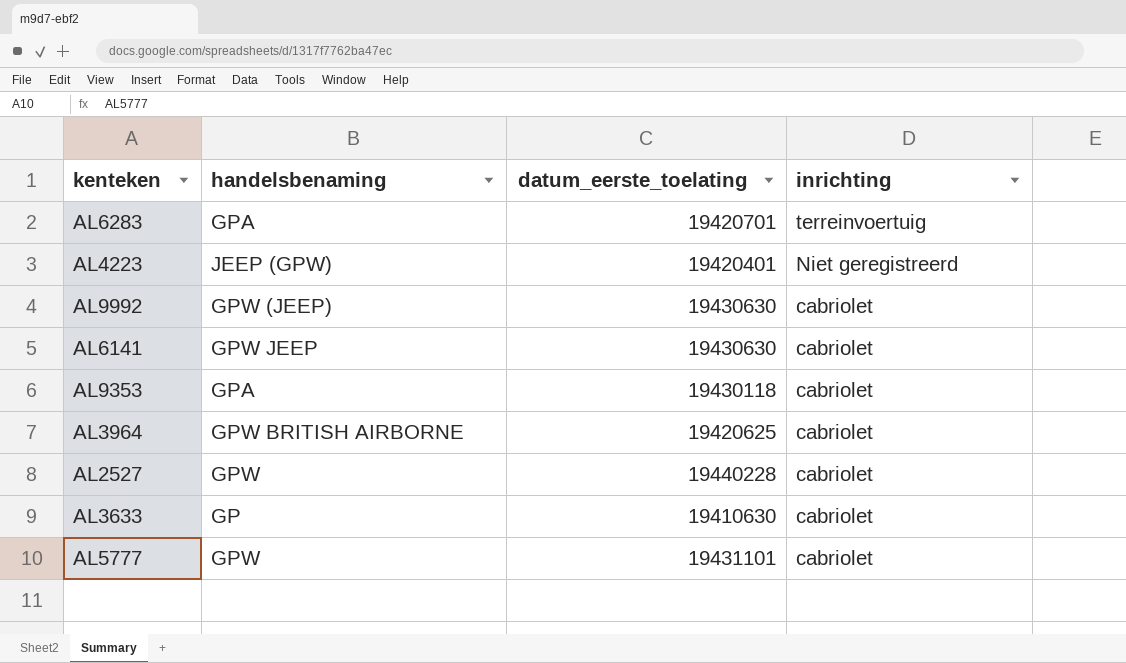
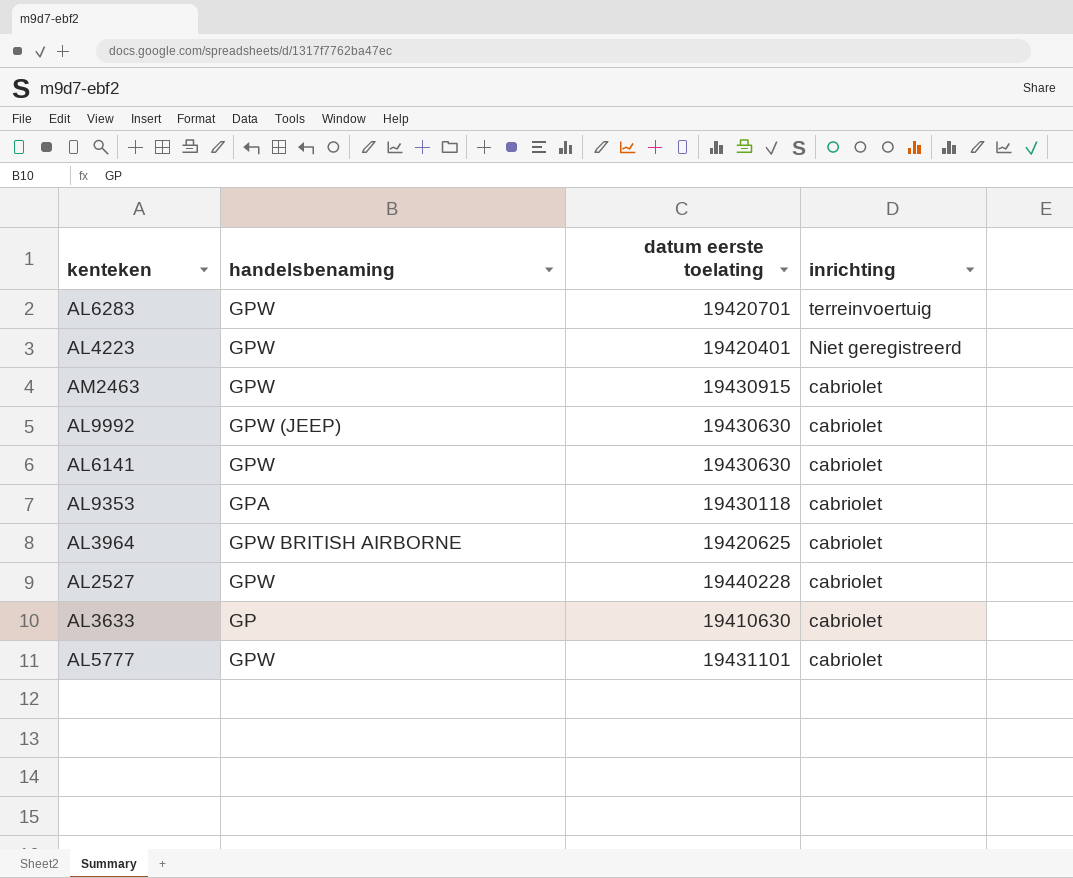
column name: datum_eerste_toelating -> datum eerste toelating
AL6283 | handelsbenaming: GPA -> GPW
AL4223 | handelsbenaming: JEEP (GPW) -> GPW
row AM2463: none -> GPW | 19430915 | cabriolet
AL6141 | handelsbenaming: GPW JEEP -> GPW

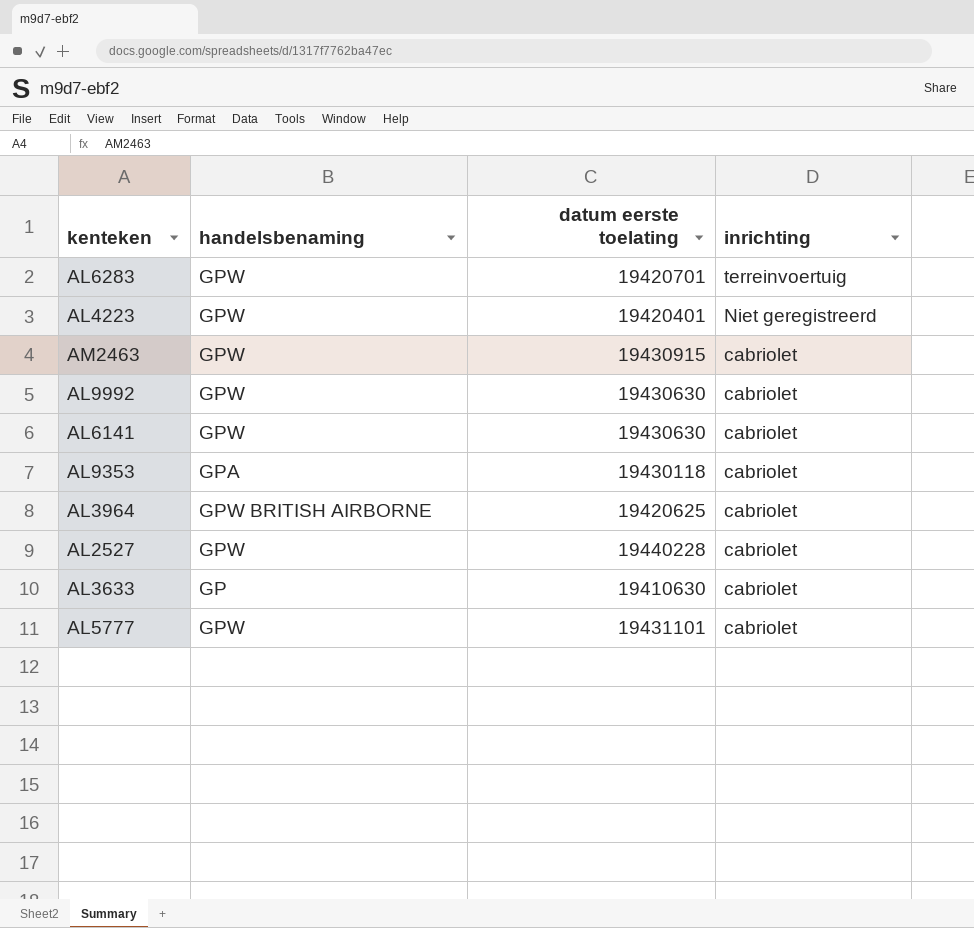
AL9992 | handelsbenaming: GPW (JEEP) -> GPW

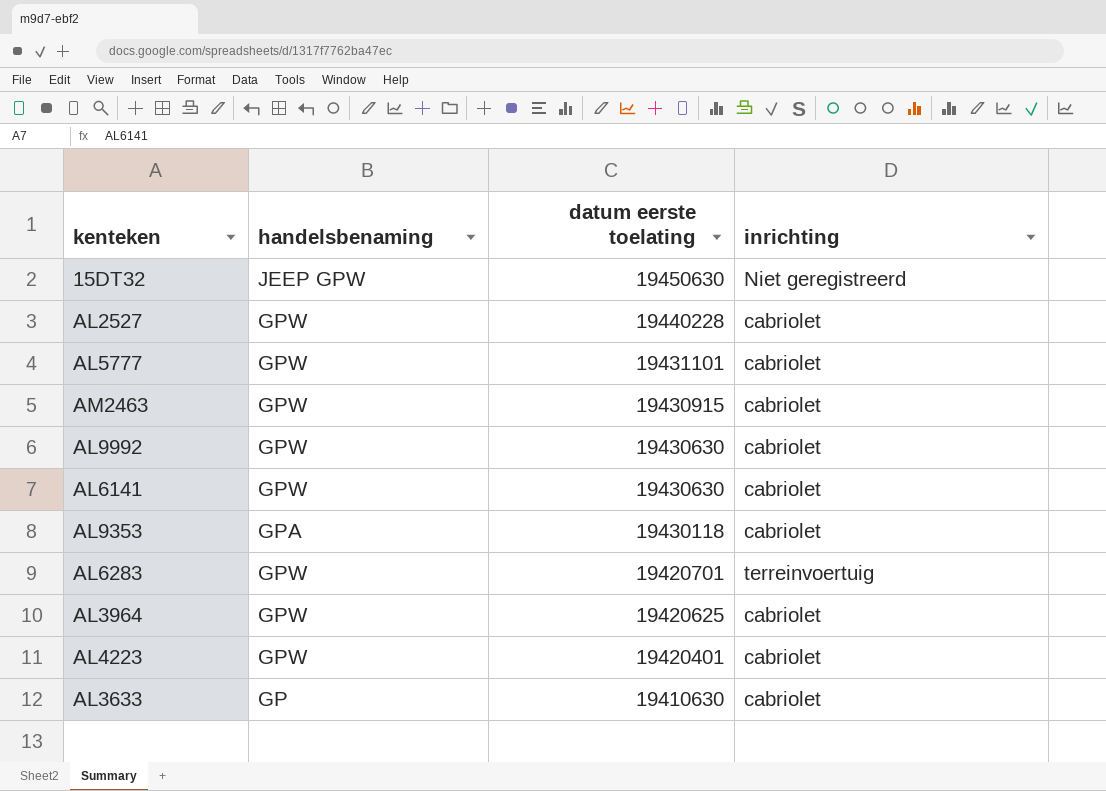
row order: inrichting descending -> datum eerste toelating descending
row 15DT32: none -> JEEP GPW | 19450630 | Niet geregistreerd
AL3964 | handelsbenaming: GPW BRITISH AIRBORNE -> GPW
AL4223 | inrichting: Niet geregistreerd -> cabriolet

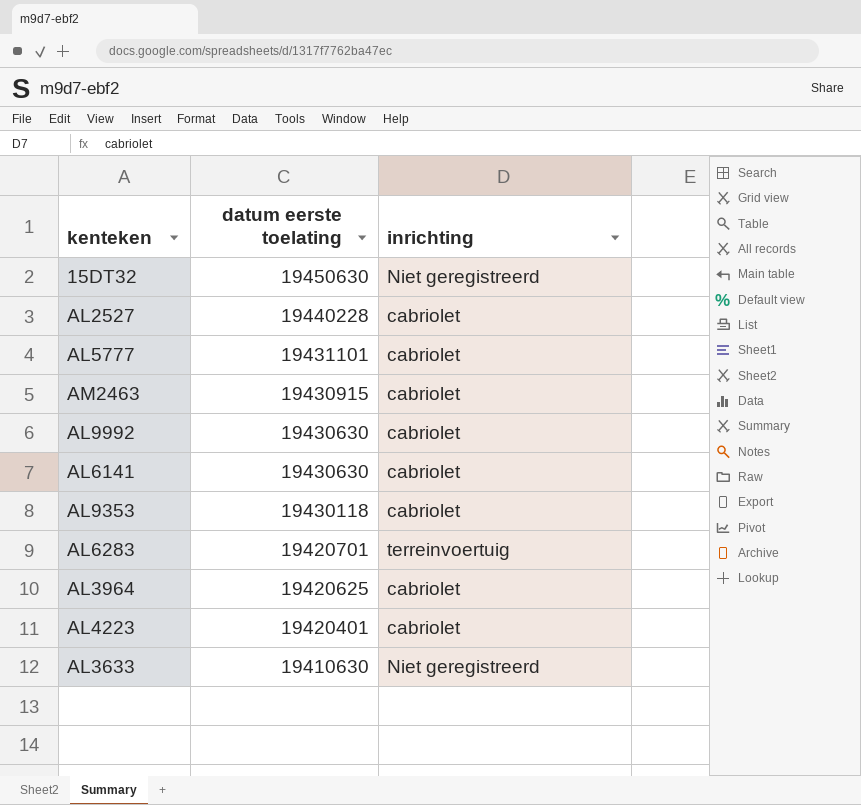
column handelsbenaming | position: 2 -> none
AL3633 | inrichting: cabriolet -> Niet geregistreerd

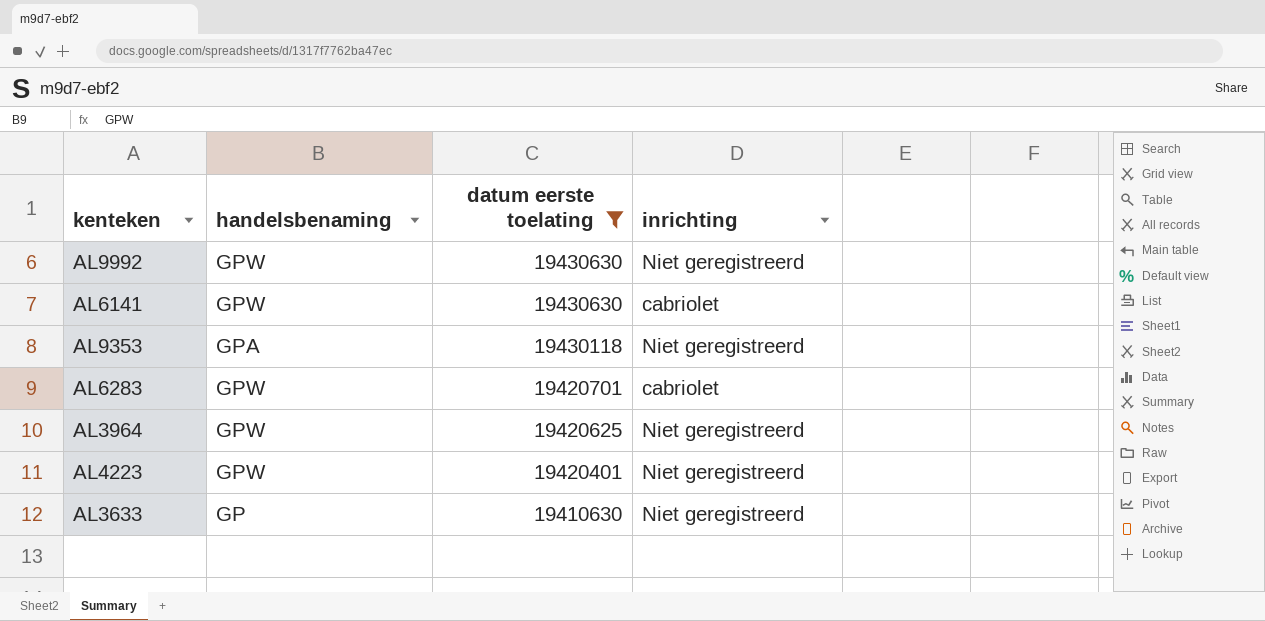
filter: none -> datum eerste toelating <= 19430630
column handelsbenaming | position: none -> 2
AL9992 | inrichting: cabriolet -> Niet geregistreerd
AL9353 | inrichting: cabriolet -> Niet geregistreerd
AL6283 | inrichting: terreinvoertuig -> cabriolet
AL3964 | inrichting: cabriolet -> Niet geregistreerd
AL4223 | inrichting: cabriolet -> Niet geregistreerd

